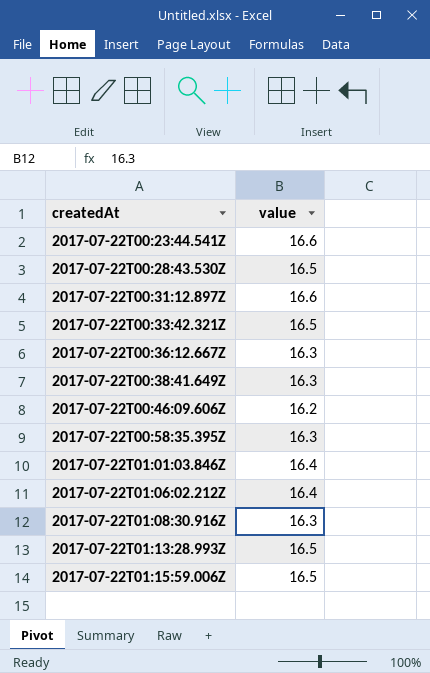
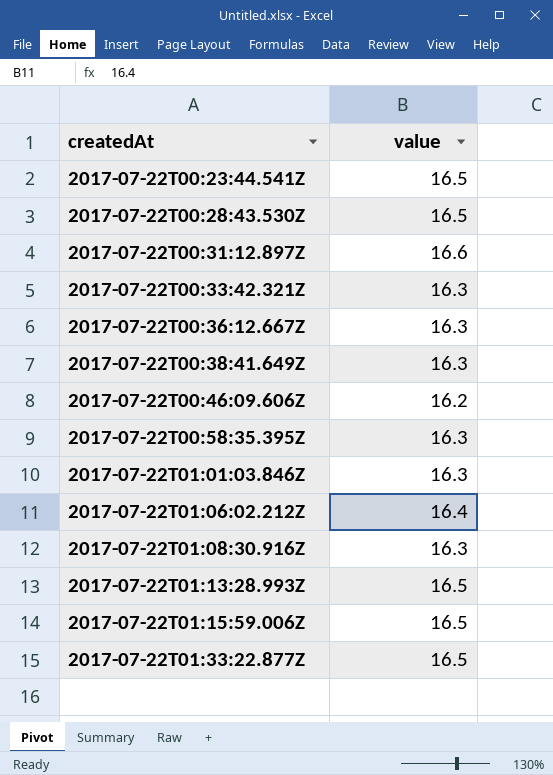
2017-07-22T00:23:44.541Z | value: 16.6 -> 16.5
2017-07-22T00:33:42.321Z | value: 16.5 -> 16.3
2017-07-22T01:01:03.846Z | value: 16.4 -> 16.3
row 2017-07-22T01:33:22.877Z: none -> 16.5

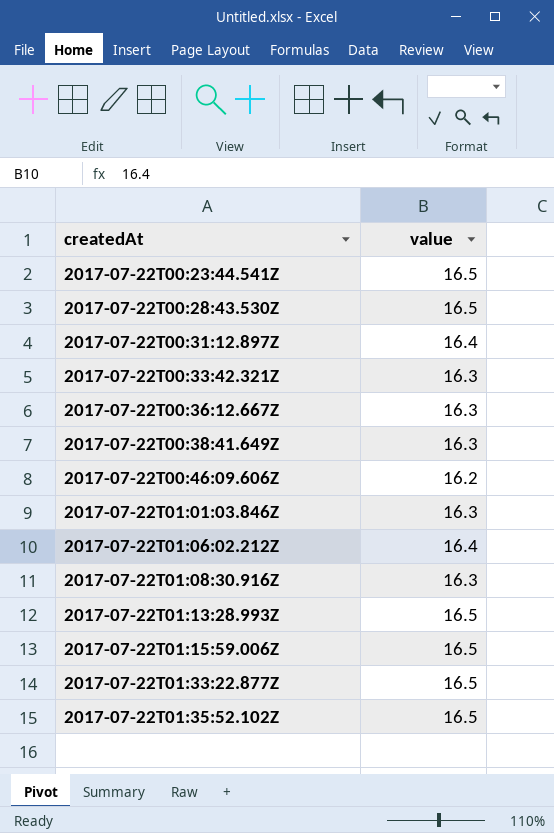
row 2017-07-22T00:58:35.395Z: 16.3 -> none
2017-07-22T00:31:12.897Z | value: 16.6 -> 16.4
row 2017-07-22T01:35:52.102Z: none -> 16.5

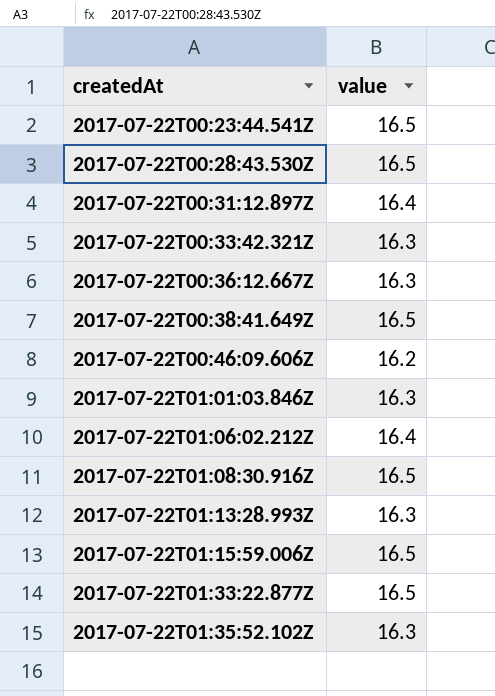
2017-07-22T00:38:41.649Z | value: 16.3 -> 16.5
2017-07-22T01:08:30.916Z | value: 16.3 -> 16.5
2017-07-22T01:13:28.993Z | value: 16.5 -> 16.3
2017-07-22T01:35:52.102Z | value: 16.5 -> 16.3

